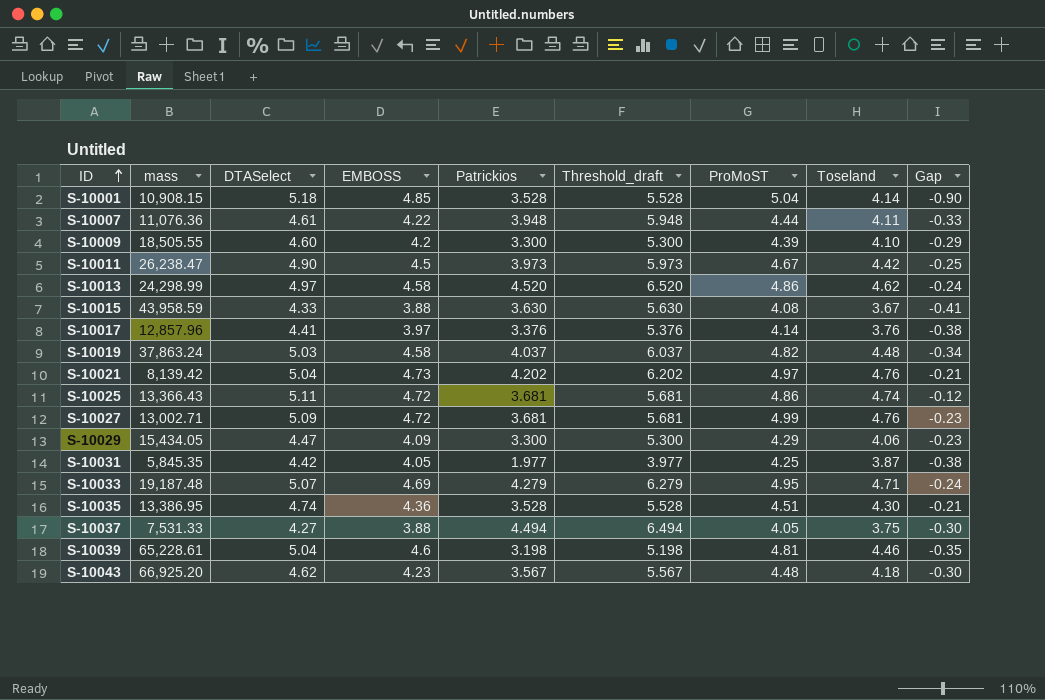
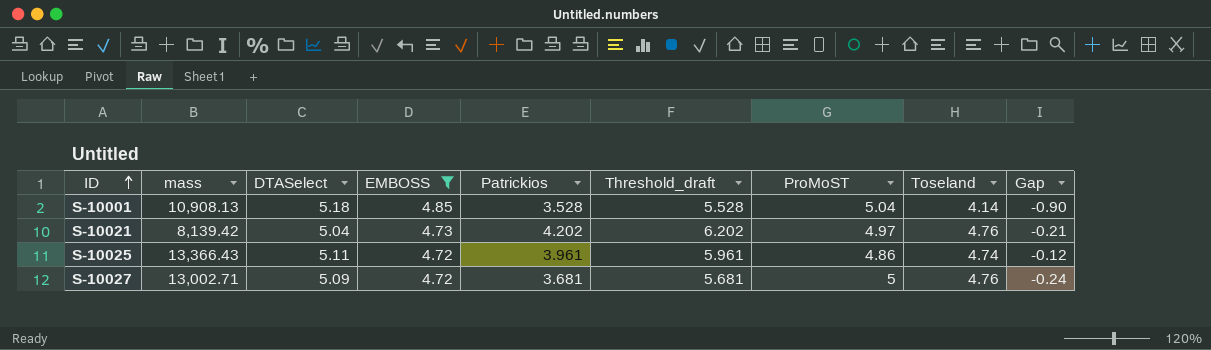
filter: none -> EMBOSS >= 4.72
S-10001 | mass: 10,908.15 -> 10,908.13
S-10025 | Patrickios: 3.681 -> 3.961
S-10025 | Threshold_draft: 5.681 -> 5.961
S-10027 | ProMoST: 4.99 -> 5
S-10027 | Gap: -0.23 -> -0.24

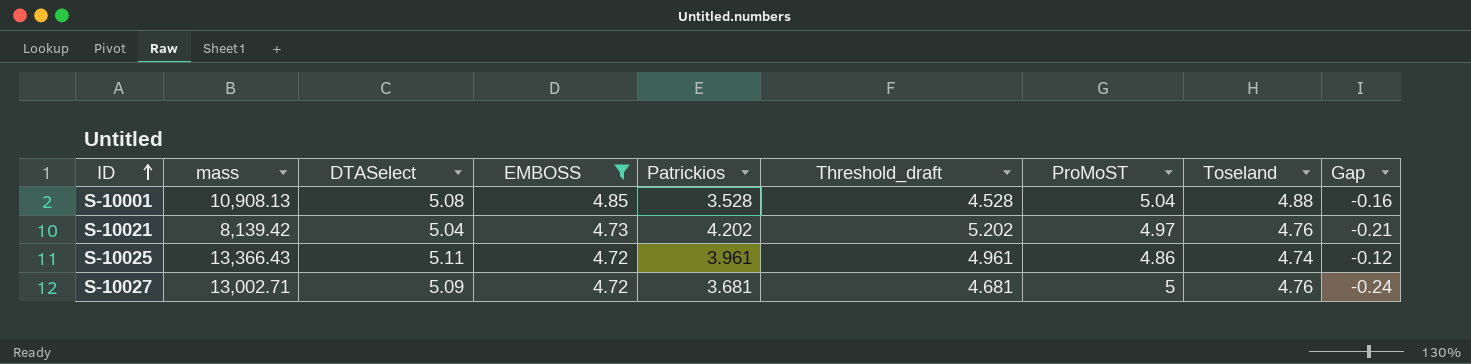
column Threshold_draft | formula: [Patrickios] + 2 -> [Patrickios] + 1
S-10001 | DTASelect: 5.18 -> 5.08
S-10001 | Toseland: 4.14 -> 4.88
S-10001 | Gap: -0.90 -> -0.16

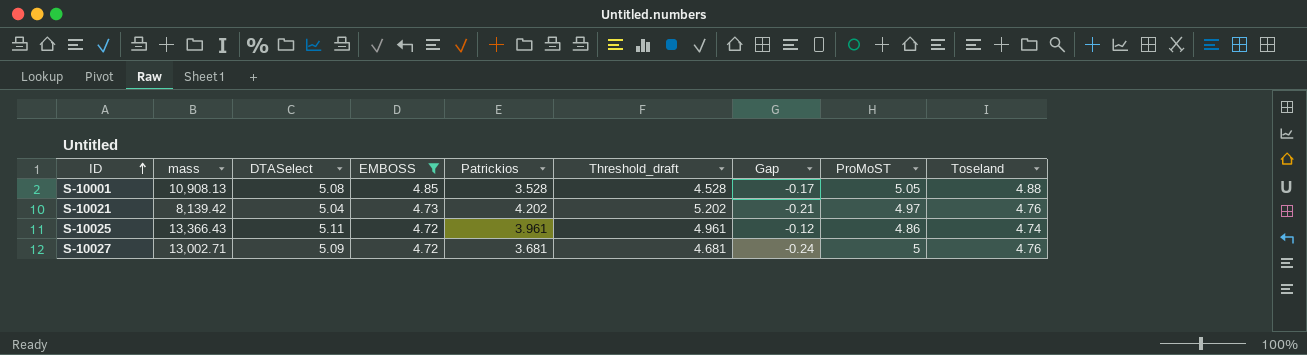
column Gap | position: 9 -> 7
S-10001 | Gap: -0.16 -> -0.17
S-10001 | ProMoST: 5.04 -> 5.05

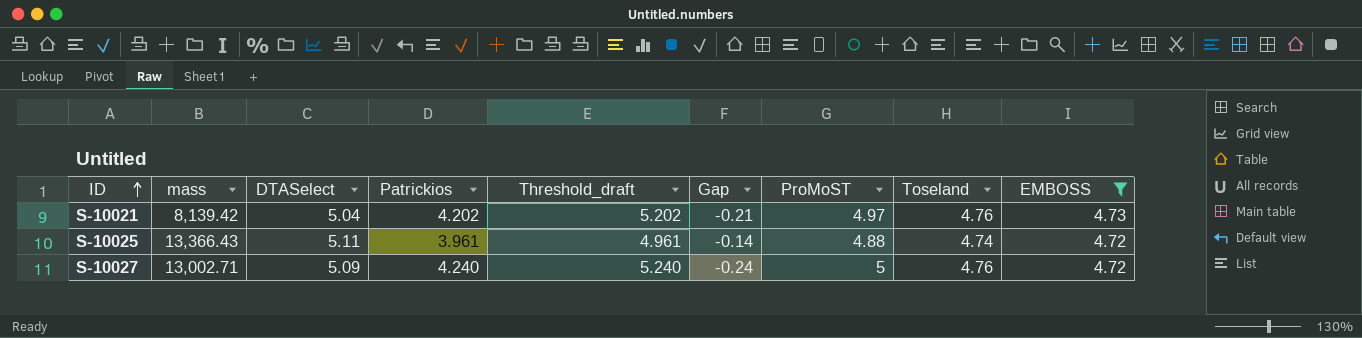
column EMBOSS | position: 4 -> 9
row S-10001: 10,908.13 | 5.08 | 4.85 | 3.528 | 4.528 | -0.17 | 5.05 | 4.88 -> none
S-10025 | Gap: -0.12 -> -0.14
S-10025 | ProMoST: 4.86 -> 4.88
S-10027 | Patrickios: 3.681 -> 4.240
S-10027 | Threshold_draft: 4.681 -> 5.240

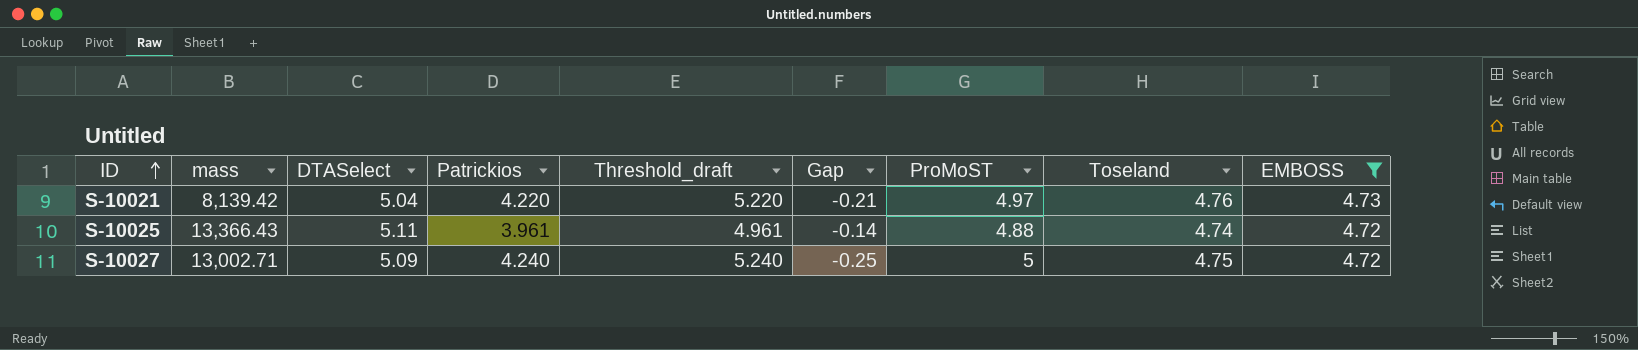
S-10021 | Patrickios: 4.202 -> 4.220
S-10021 | Threshold_draft: 5.202 -> 5.220
S-10027 | Gap: -0.24 -> -0.25
S-10027 | Toseland: 4.76 -> 4.75

